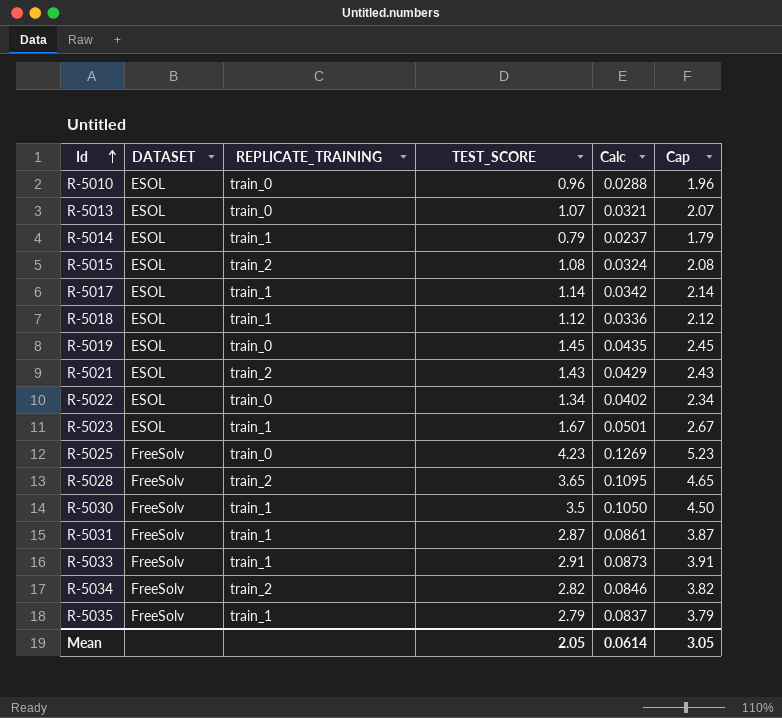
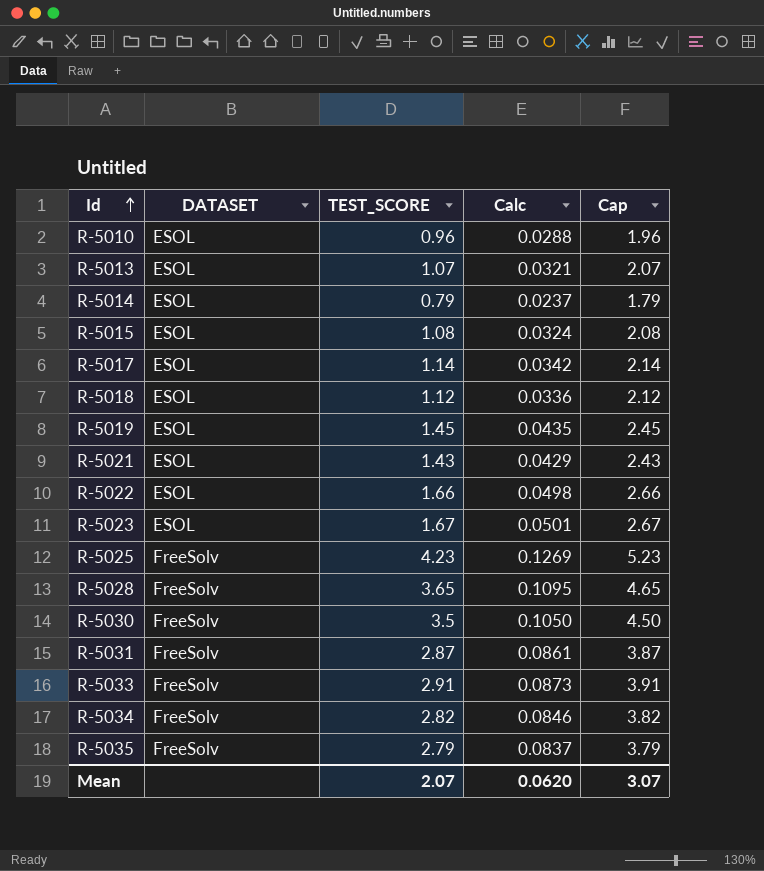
column REPLICATE_TRAINING | position: 3 -> none
R-5022 | TEST_SCORE: 1.34 -> 1.66
R-5022 | Calc: 0.0402 -> 0.0498
R-5022 | Cap: 2.34 -> 2.66
Mean | TEST_SCORE: 2.05 -> 2.07
Mean | Calc: 0.0614 -> 0.0620
Mean | Cap: 3.05 -> 3.07

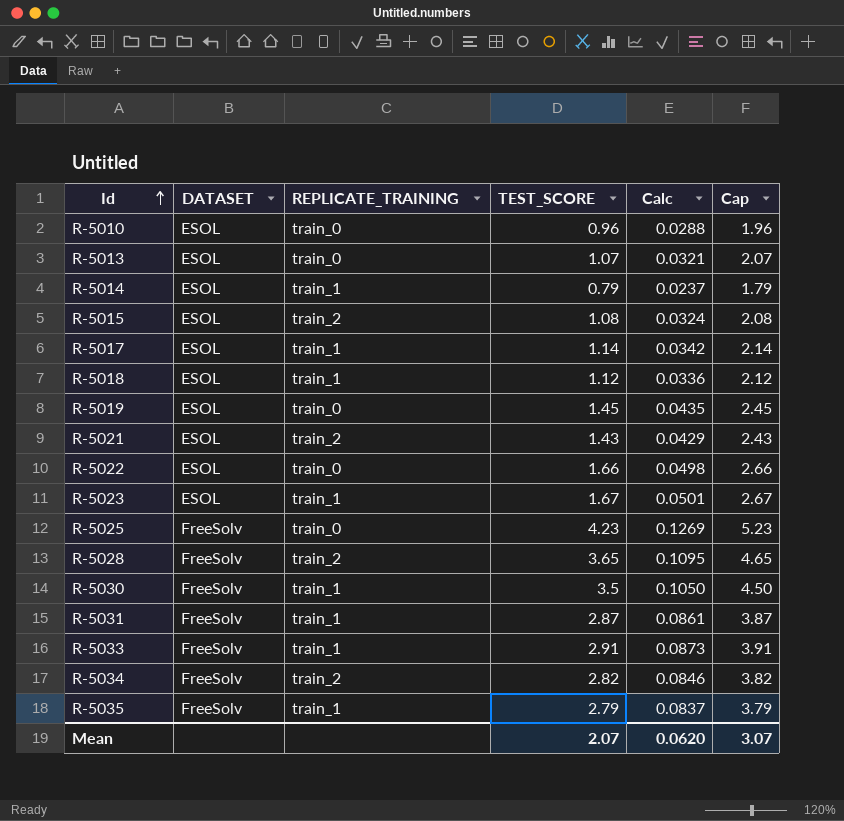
column REPLICATE_TRAINING | position: none -> 3

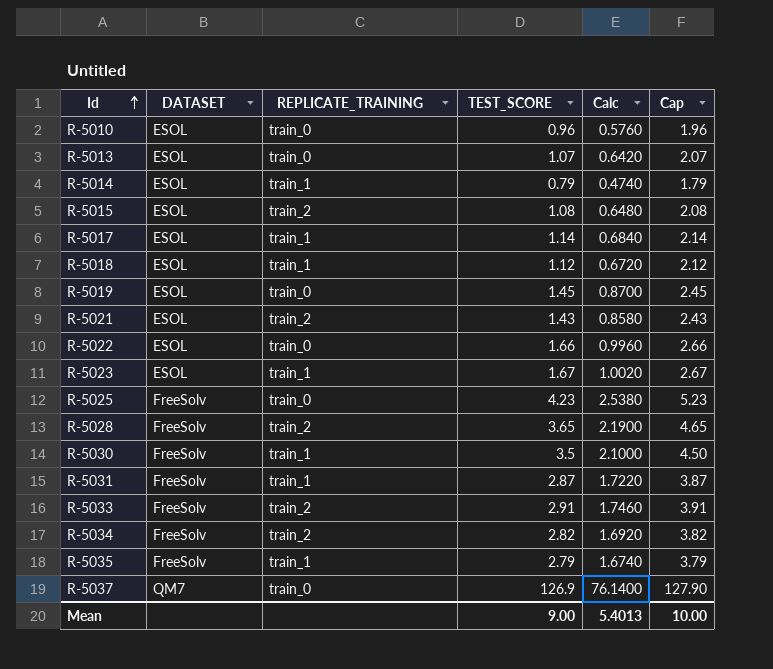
column Calc | formula: [TEST_SCORE] * 0.03 -> [TEST_SCORE] * 0.6
R-5033 | REPLICATE_TRAINING: train_1 -> train_2
row R-5037: none -> QM7 | train_0 | 126.9 | 76.1400 | 127.90
Mean | TEST_SCORE: 2.07 -> 9.00
Mean | Calc: 0.0620 -> 5.4013
Mean | Cap: 3.07 -> 10.00

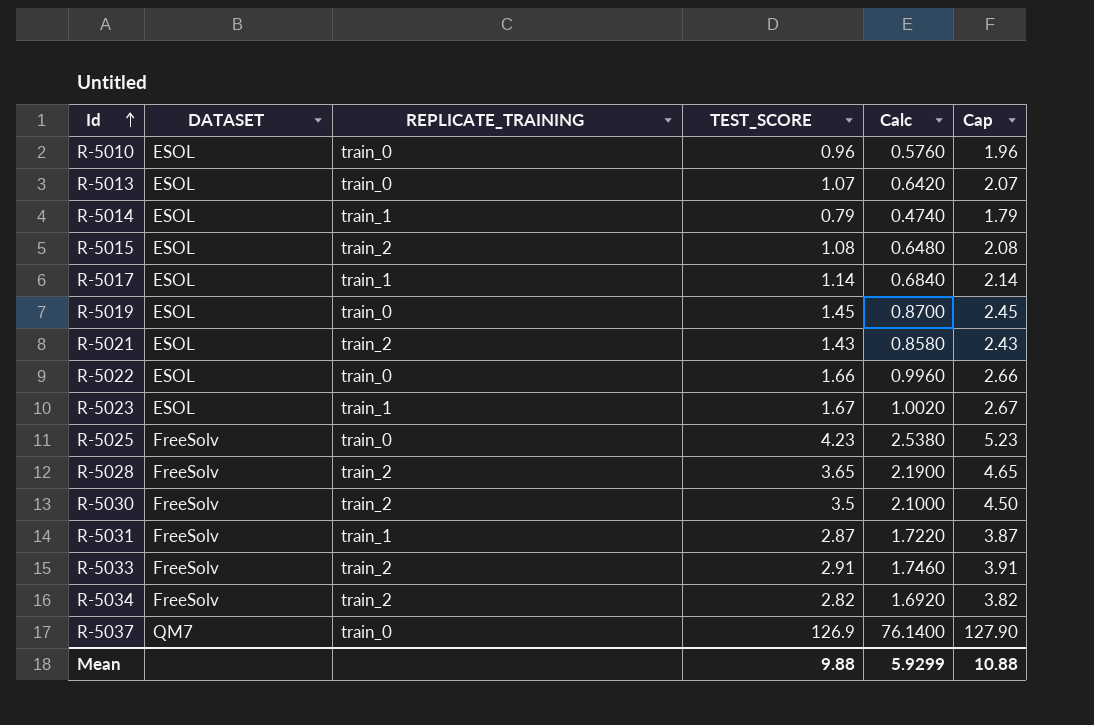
row R-5018: ESOL | train_1 | 1.12 | 0.6720 | 2.12 -> none
row R-5035: FreeSolv | train_1 | 2.79 | 1.6740 | 3.79 -> none
R-5030 | REPLICATE_TRAINING: train_1 -> train_2
Mean | TEST_SCORE: 9.00 -> 9.88
Mean | Calc: 5.4013 -> 5.9299
Mean | Cap: 10.00 -> 10.88

